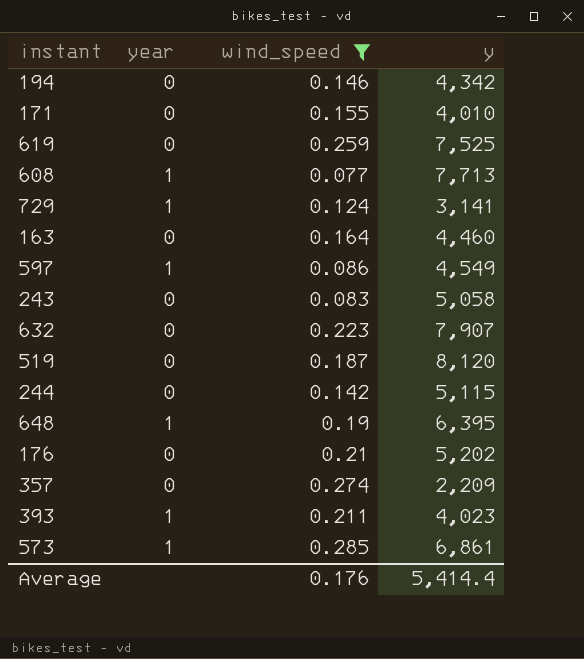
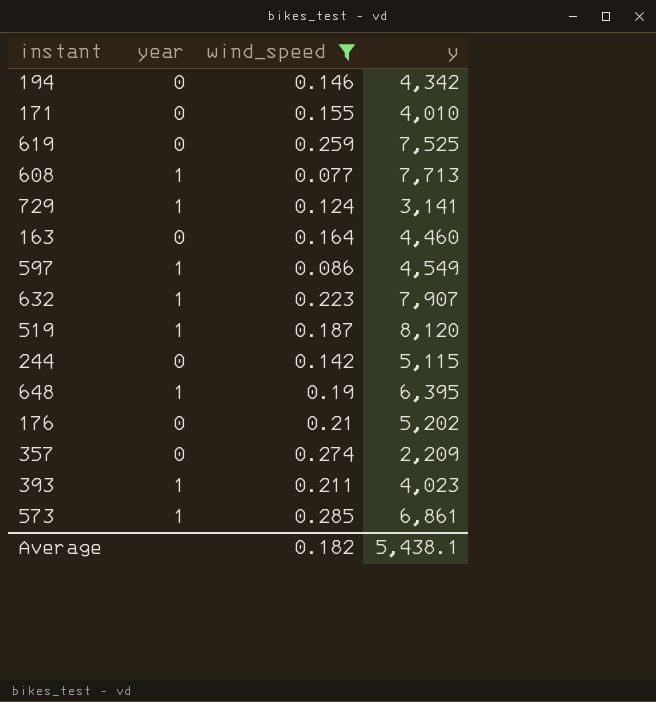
row 243: 0 | 0.083 | 5,058 -> none
632 | year: 0 -> 1
519 | year: 0 -> 1
Average | wind_speed: 0.176 -> 0.182
Average | y: 5,414.4 -> 5,438.1

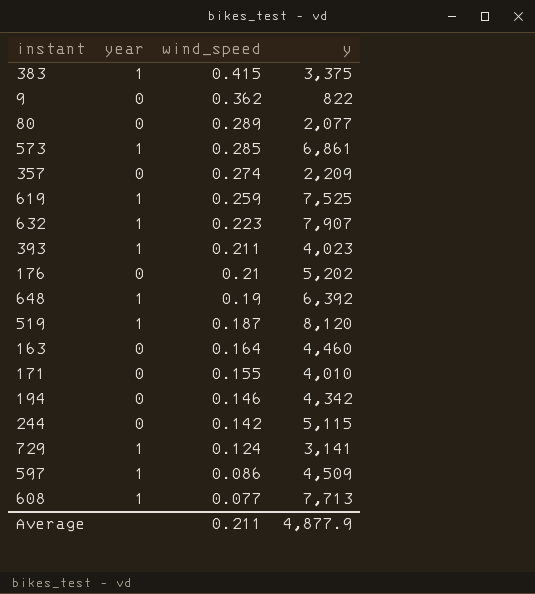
filter: wind_speed <= 0.285 -> none
row order: none -> wind_speed descending
619 | year: 0 -> 1
648 | y: 6,395 -> 6,392
597 | y: 4,549 -> 4,509
Average | wind_speed: 0.182 -> 0.211
Average | y: 5,438.1 -> 4,877.9

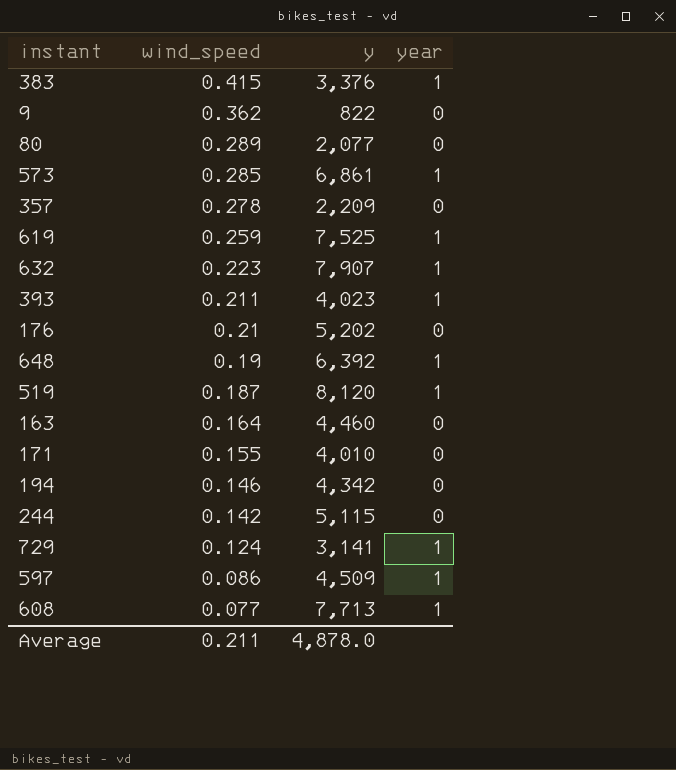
column year | position: 2 -> 4
383 | y: 3,375 -> 3,376
357 | wind_speed: 0.274 -> 0.278
Average | y: 4,877.9 -> 4,878.0

